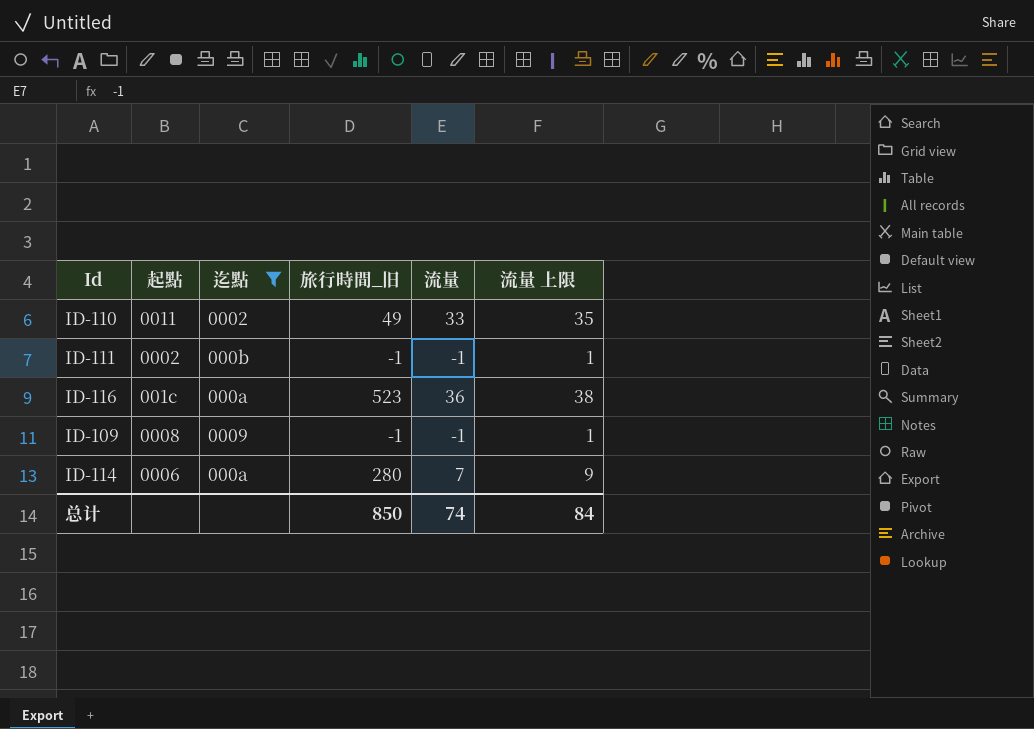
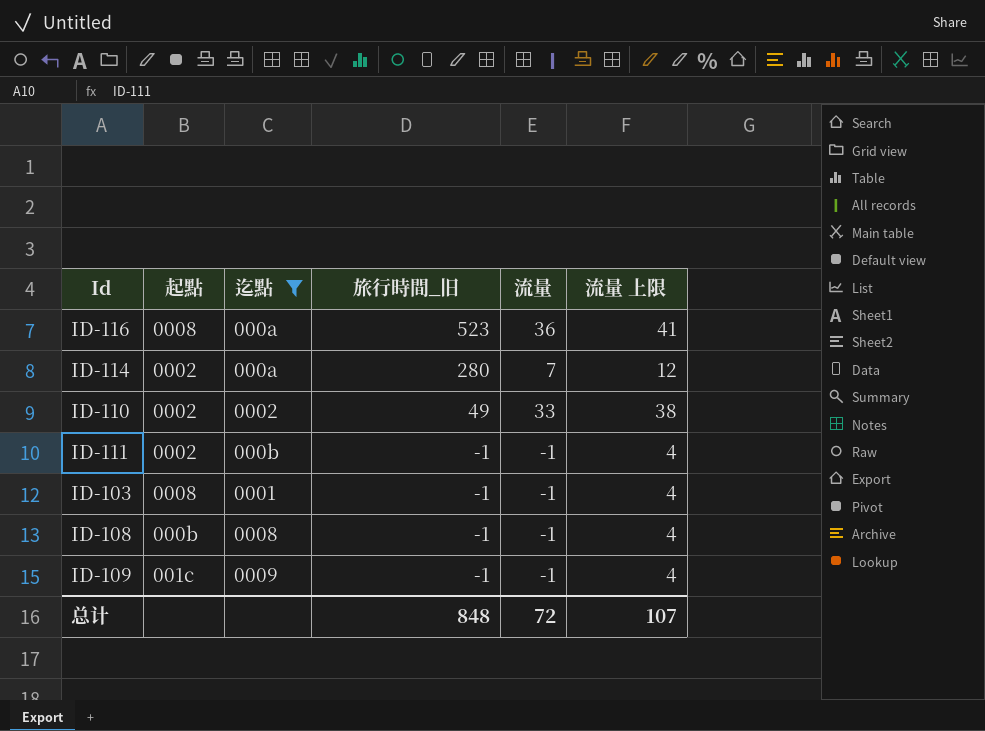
row order: none -> 旅行時間_旧 descending
column 流量 上限 | formula: [流量] + 2 -> [流量] + 5
ID-116 | 起點: 001c -> 0008
ID-114 | 起點: 0006 -> 0002
ID-110 | 起點: 0011 -> 0002
row ID-103: none -> 0008 | 0001 | -1 | -1 | 4
row ID-108: none -> 000b | 0008 | -1 | -1 | 4
ID-109 | 起點: 0008 -> 001c
总计 | 旅行時間_旧: 850 -> 848
总计 | 流量: 74 -> 72
总计 | 流量 上限: 84 -> 107

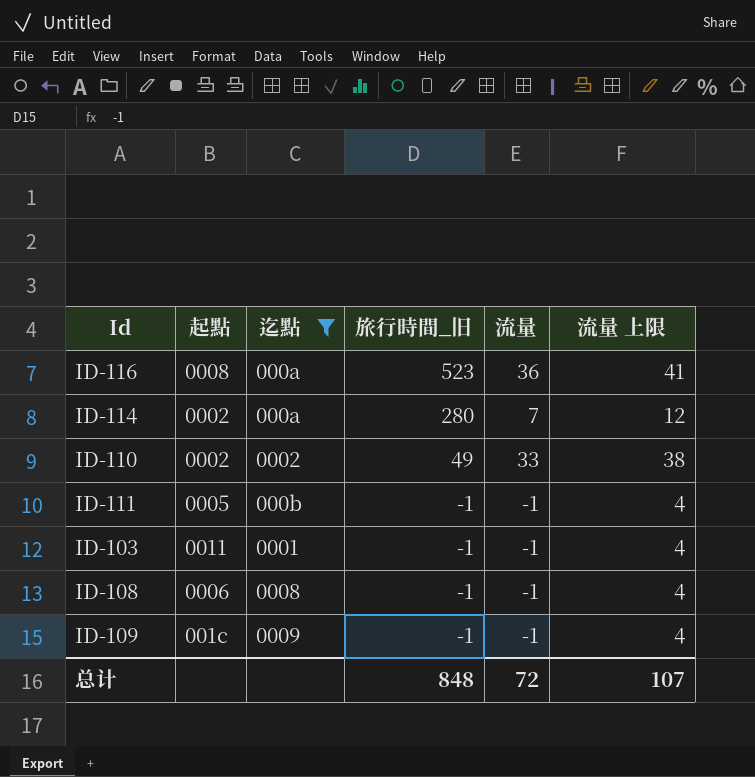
ID-111 | 起點: 0002 -> 0005
ID-103 | 起點: 0008 -> 0011
ID-108 | 起點: 000b -> 0006

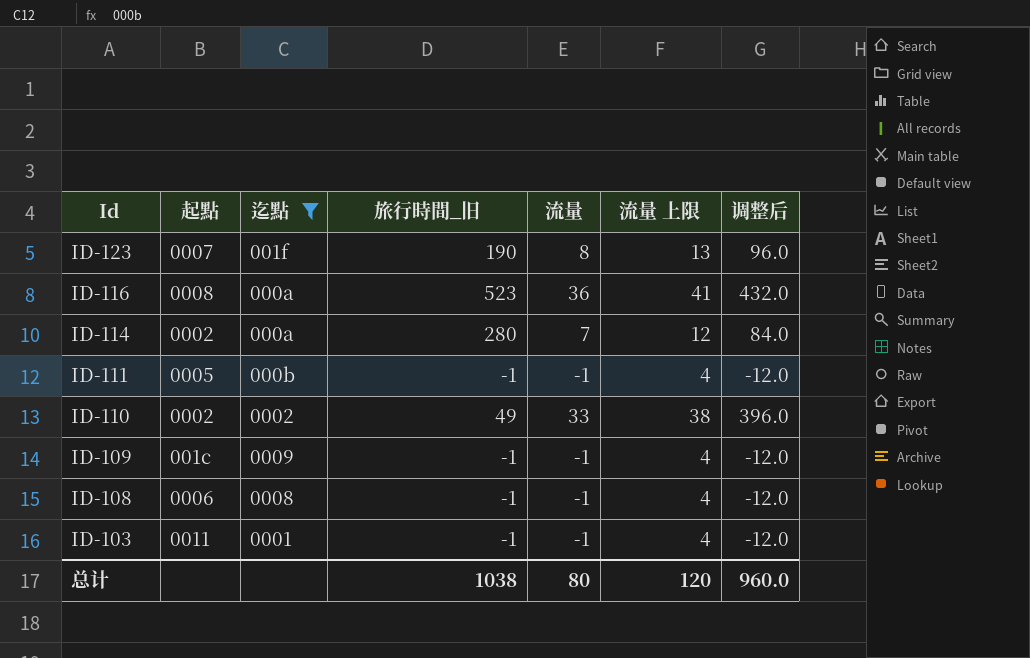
row order: 旅行時間_旧 descending -> Id descending
column 调整后 | formula: none -> [流量] * 12
row ID-123: none -> 0007 | 001f | 190 | 8 | 13 | 96.0
总计 | 旅行時間_旧: 848 -> 1038
总计 | 流量: 72 -> 80
总计 | 流量 上限: 107 -> 120

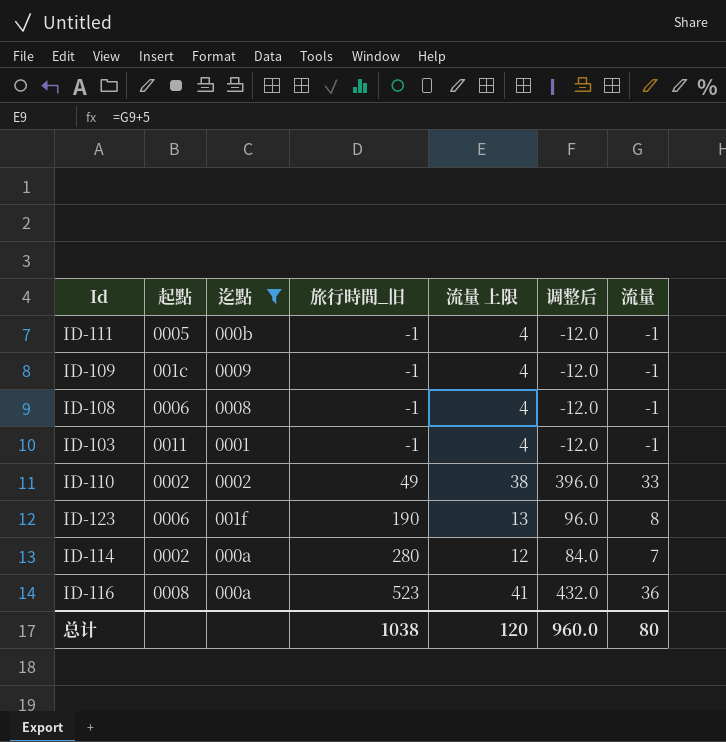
row order: Id descending -> 旅行時間_旧 ascending
column 流量 | position: 5 -> 7
ID-123 | 起點: 0007 -> 0006

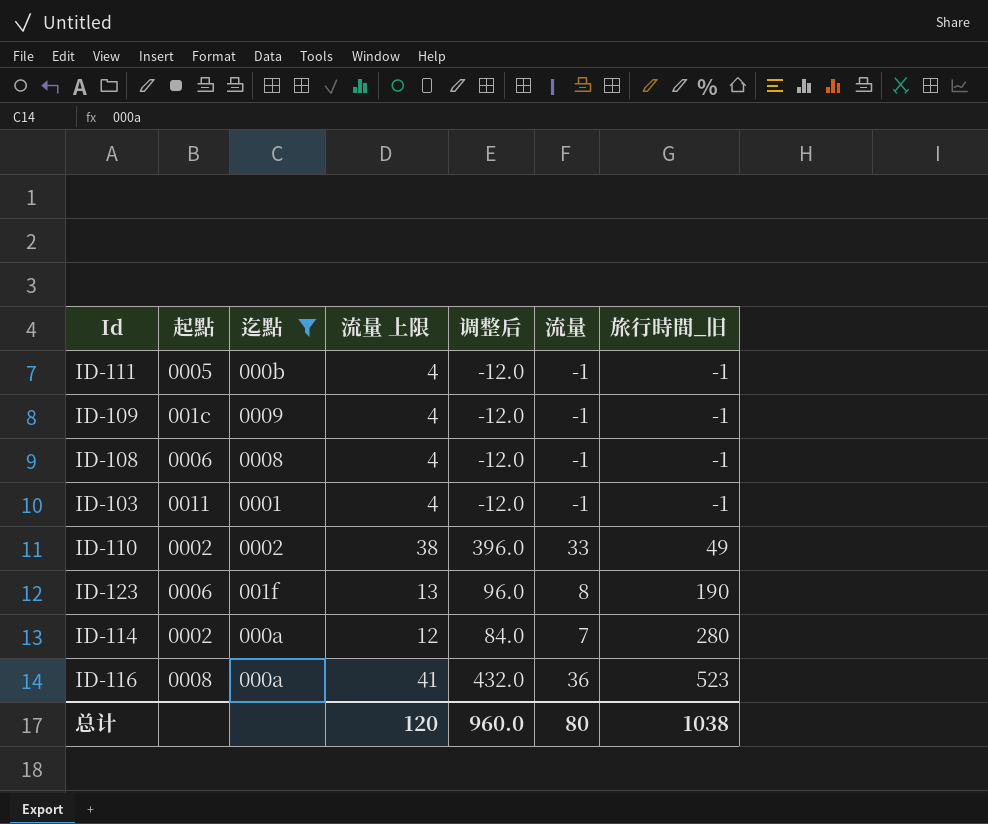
column 旅行時間_旧 | position: 4 -> 7

